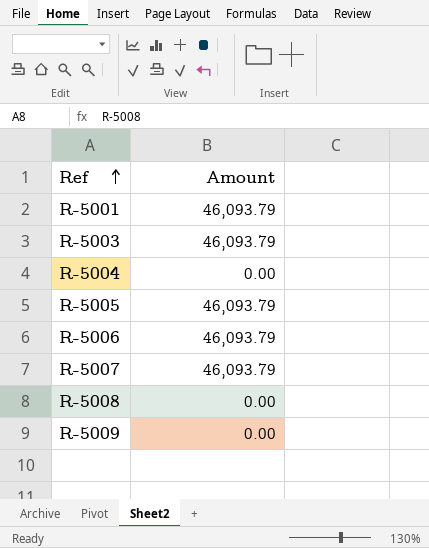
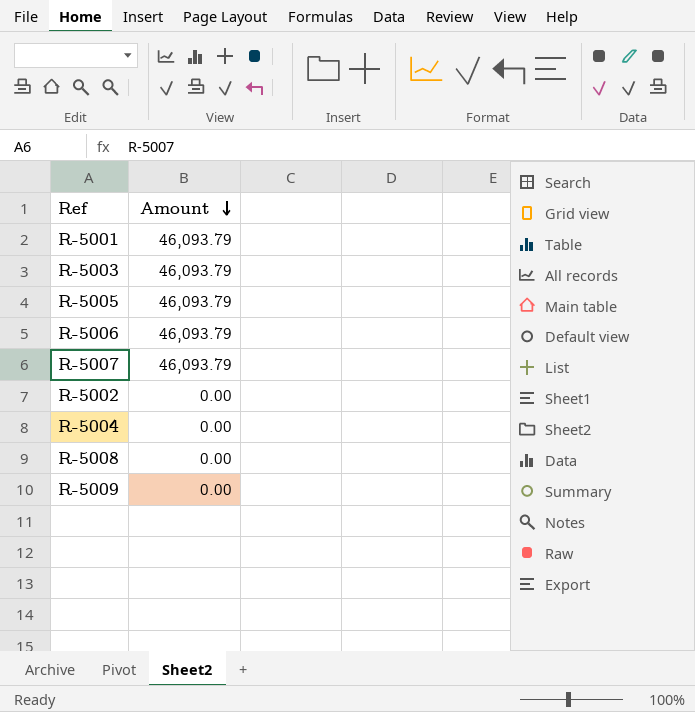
row order: Ref ascending -> Amount descending
row R-5002: none -> 0.00

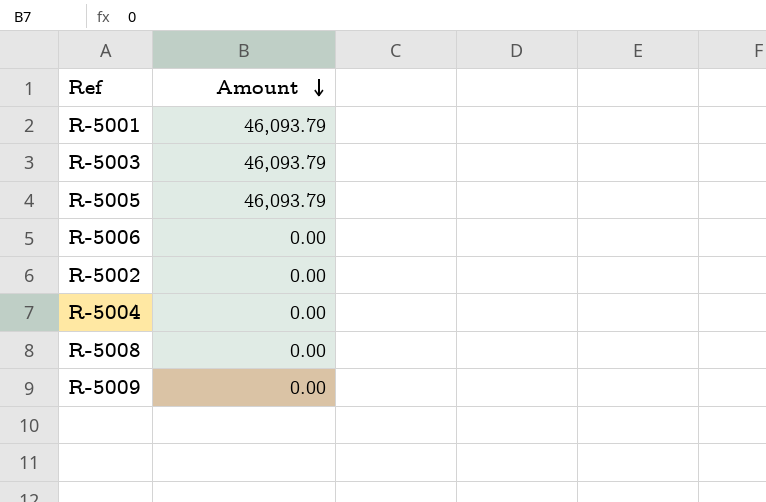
row R-5007: 46,093.79 -> none
R-5006 | Amount: 46,093.79 -> 0.00

